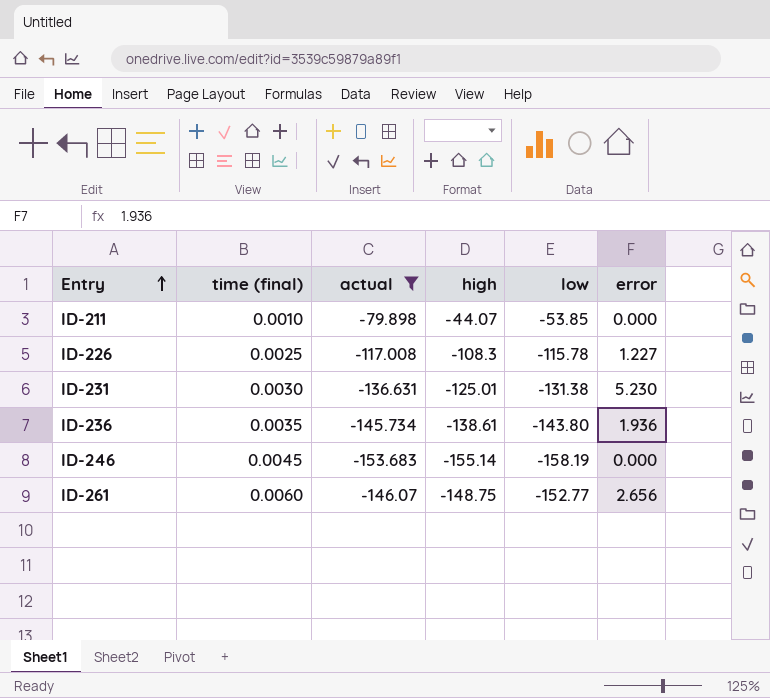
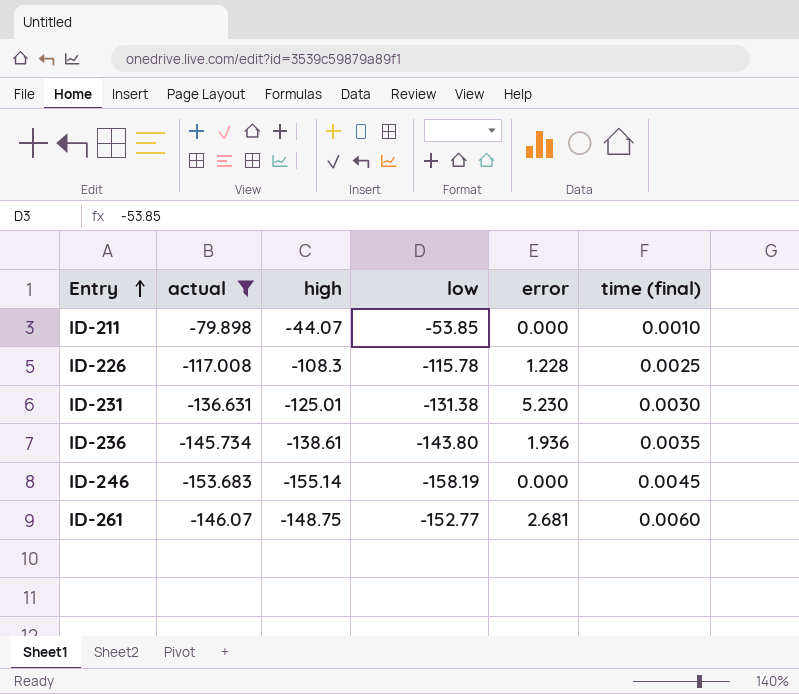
column time (final) | position: 2 -> 6
ID-226 | error: 1.227 -> 1.228
ID-261 | error: 2.656 -> 2.681

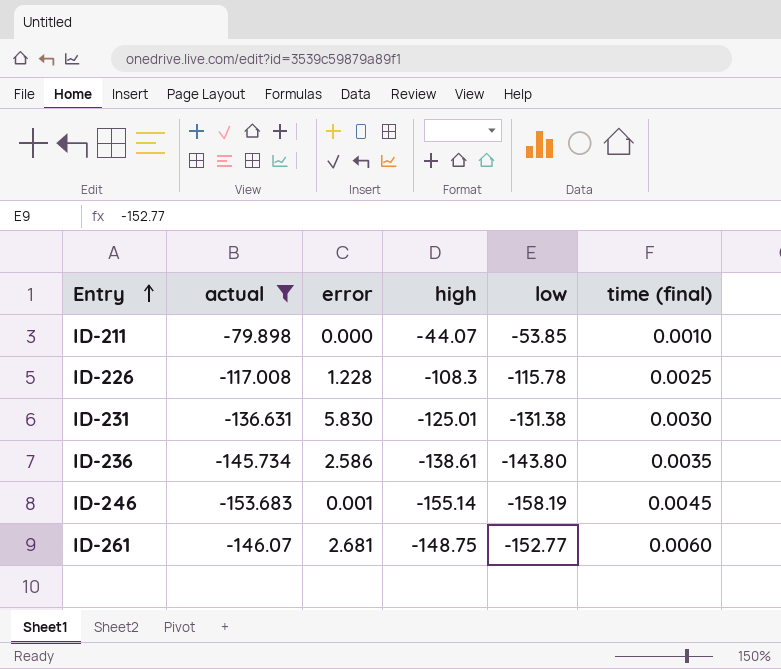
column error | position: 5 -> 3
ID-231 | error: 5.230 -> 5.830
ID-236 | error: 1.936 -> 2.586
ID-246 | error: 0.000 -> 0.001

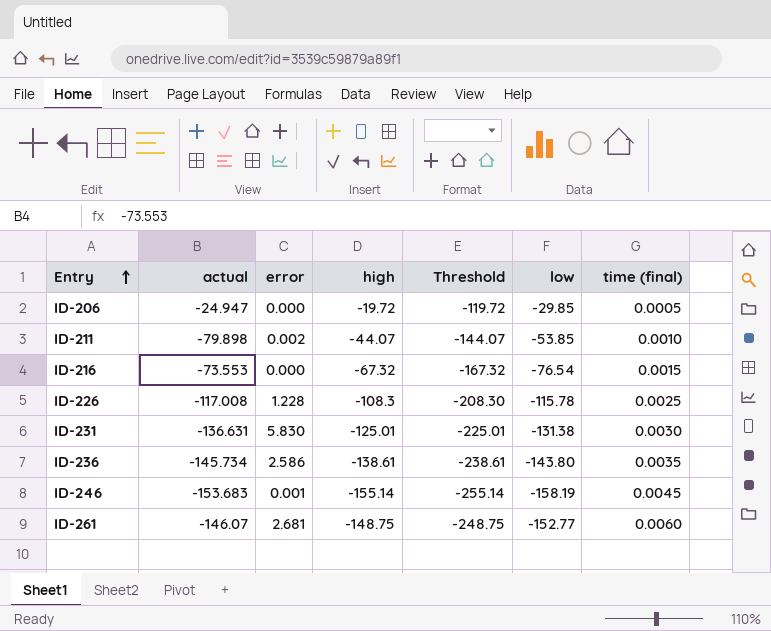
filter: actual <= -79.898 -> none
column Threshold | formula: none -> [high] - 100
ID-211 | error: 0.000 -> 0.002

